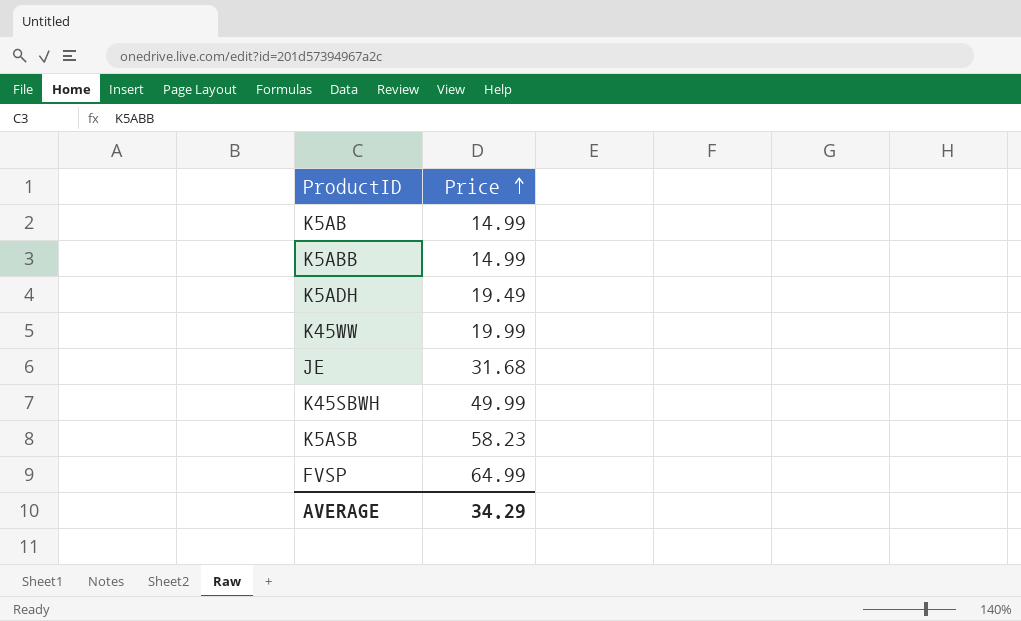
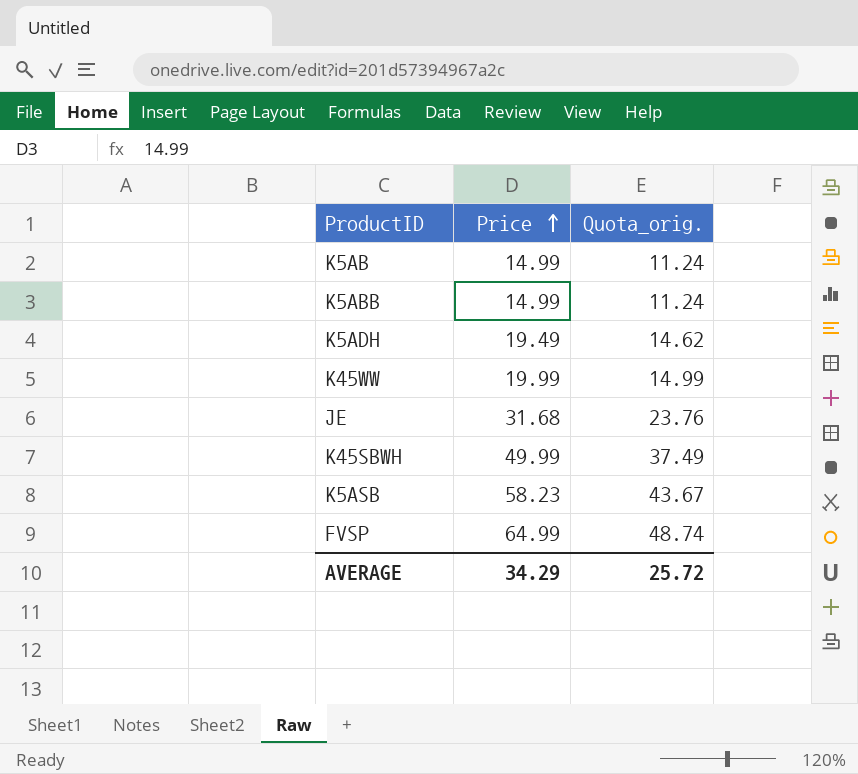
column Quota_orig. | formula: none -> [Price] * 0.75

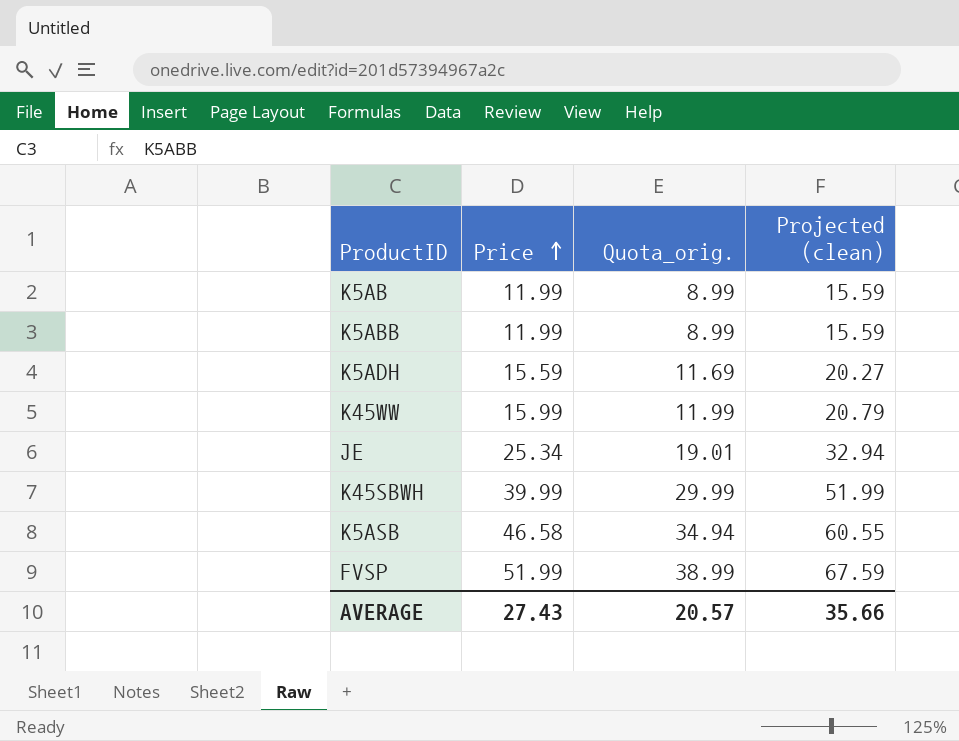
column Projected (clean) | formula: none -> [Price] * 1.3
K5AB | Price: 14.99 -> 11.99
K5AB | Quota_orig.: 11.24 -> 8.99
K5ABB | Price: 14.99 -> 11.99
K5ABB | Quota_orig.: 11.24 -> 8.99
K5ADH | Price: 19.49 -> 15.59
K5ADH | Quota_orig.: 14.62 -> 11.69
K45WW | Price: 19.99 -> 15.99
K45WW | Quota_orig.: 14.99 -> 11.99
JE | Price: 31.68 -> 25.34
JE | Quota_orig.: 23.76 -> 19.01
K45SBWH | Price: 49.99 -> 39.99
K45SBWH | Quota_orig.: 37.49 -> 29.99
K5ASB | Price: 58.23 -> 46.58
K5ASB | Quota_orig.: 43.67 -> 34.94
FVSP | Price: 64.99 -> 51.99
FVSP | Quota_orig.: 48.74 -> 38.99
AVERAGE | Price: 34.29 -> 27.43
AVERAGE | Quota_orig.: 25.72 -> 20.57

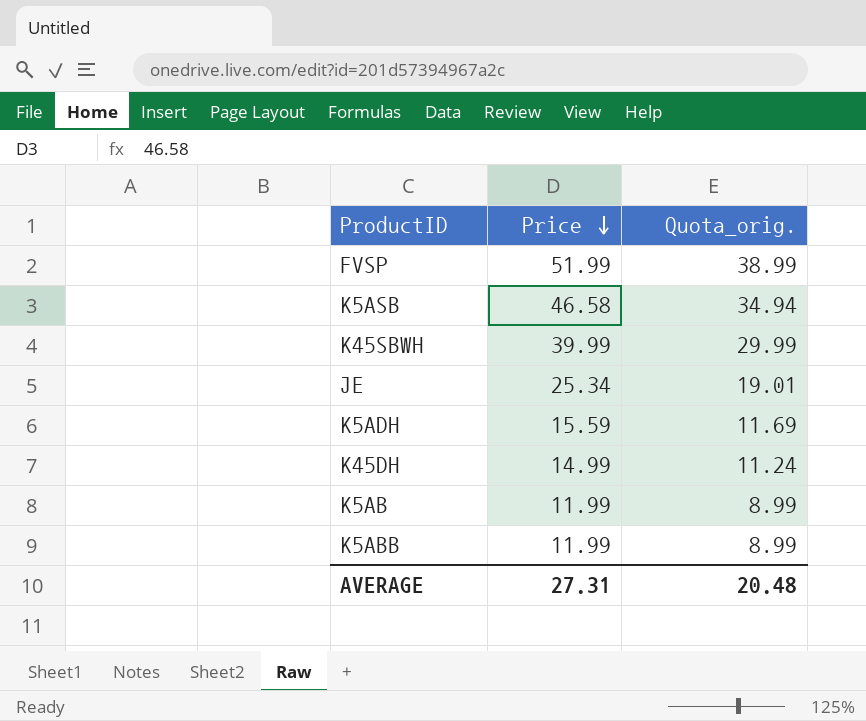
row order: Price ascending -> Price descending
column Projected (clean) | formula: [Price] * 1.3 -> none
row K45WW: 15.99 | 11.99 | 20.79 -> none
row K45DH: none -> 14.99 | 11.24
AVERAGE | Price: 27.43 -> 27.31
AVERAGE | Quota_orig.: 20.57 -> 20.48

